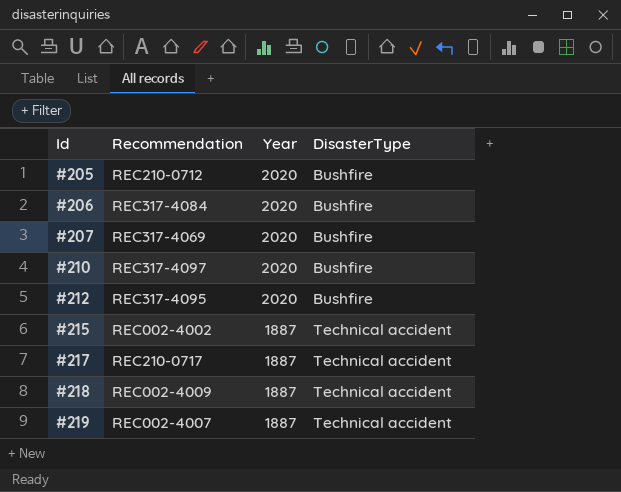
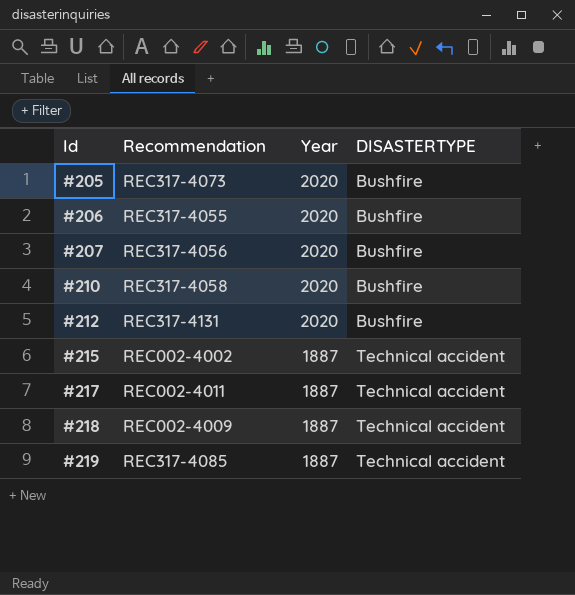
column name: DisasterType -> DISASTERTYPE
#205 | Recommendation: REC210-0712 -> REC317-4073
#206 | Recommendation: REC317-4084 -> REC317-4055
#207 | Recommendation: REC317-4069 -> REC317-4056
#210 | Recommendation: REC317-4097 -> REC317-4058
#212 | Recommendation: REC317-4095 -> REC317-4131
#217 | Recommendation: REC210-0717 -> REC002-4011
#219 | Recommendation: REC002-4007 -> REC317-4085

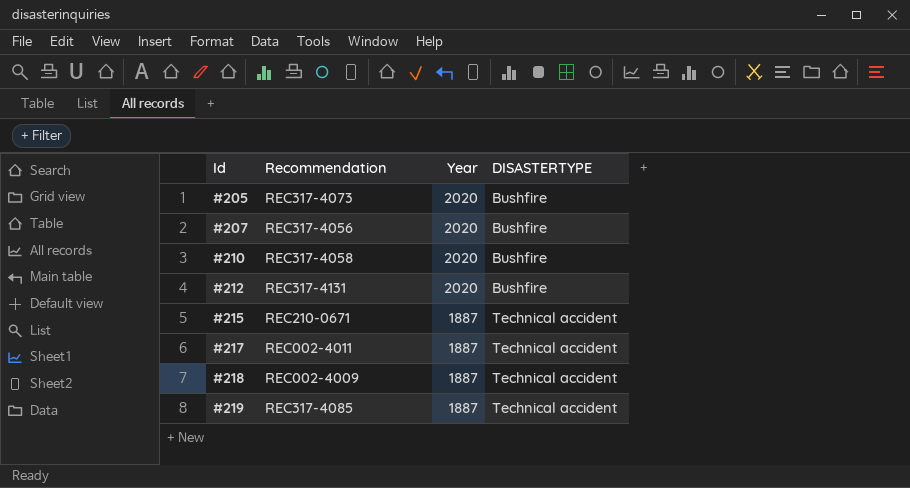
row #206: REC317-4055 | 2020 | Bushfire -> none
#215 | Recommendation: REC002-4002 -> REC210-0671

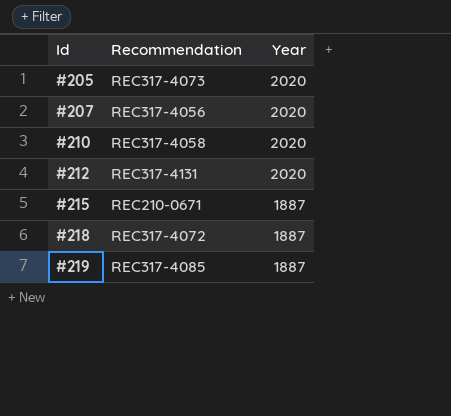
column DISASTERTYPE | position: 4 -> none
row #217: REC002-4011 | 1887 | Technical accident -> none
#218 | Recommendation: REC002-4009 -> REC317-4072

